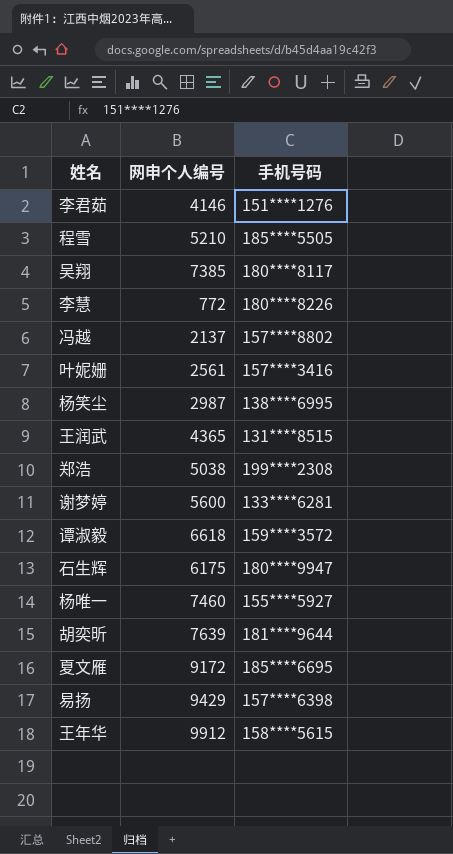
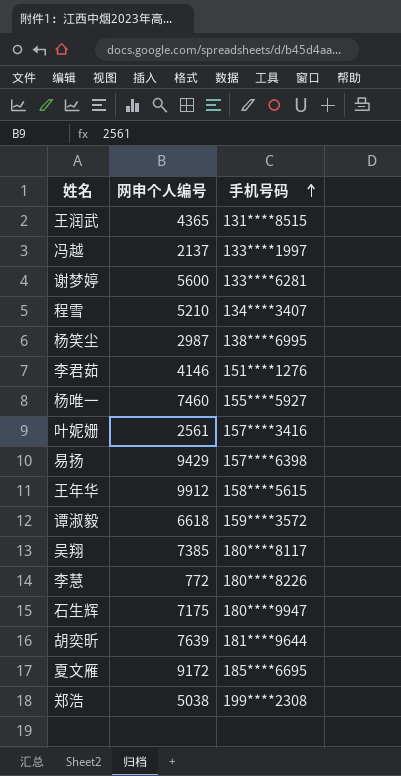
row order: none -> 手机号码 ascending
冯越 | 手机号码: 157****8802 -> 133****1997
程雪 | 手机号码: 185****5505 -> 134****3407
石生辉 | 网申个人编号: 6175 -> 7175

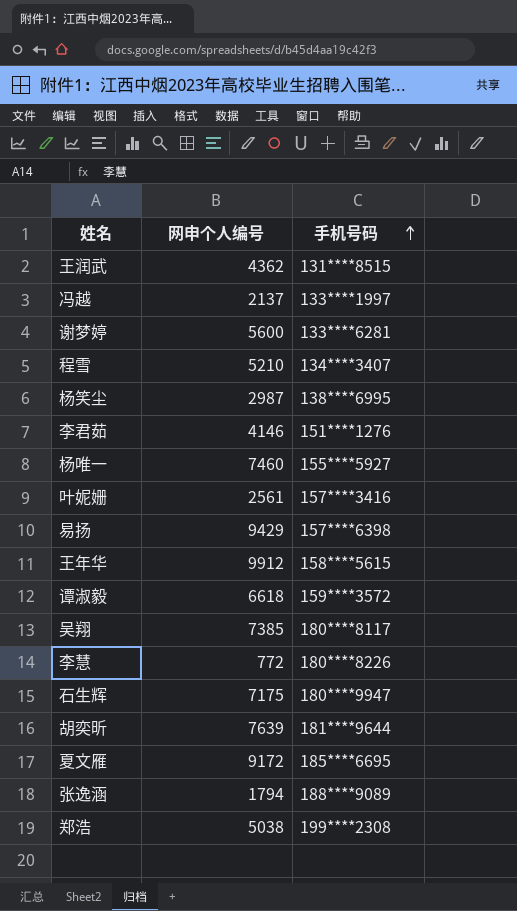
王润武 | 网申个人编号: 4365 -> 4362
row 张逸涵: none -> 1794 | 188****9089

